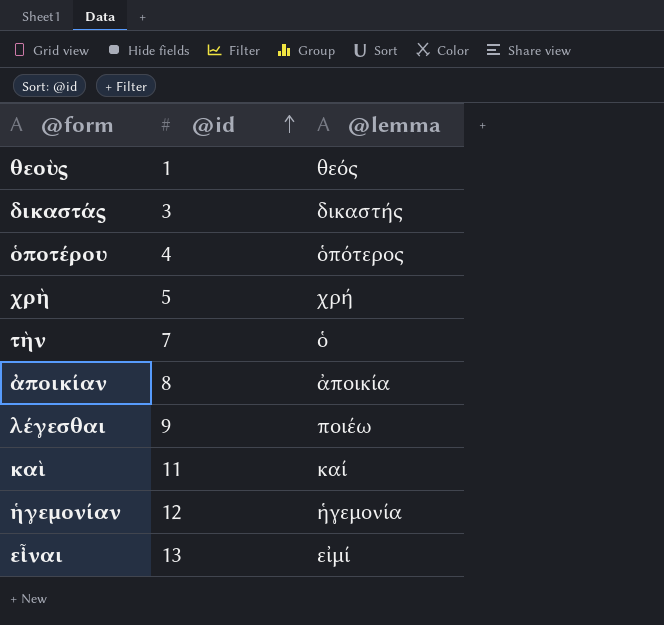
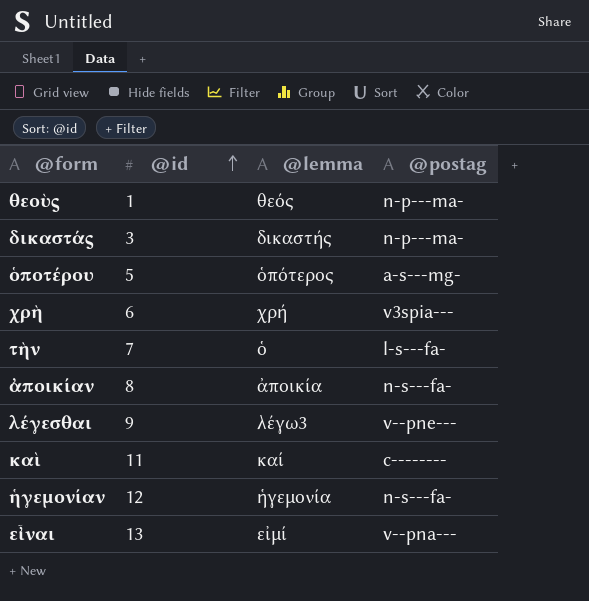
column @postag | position: none -> 4
ὁποτέρου | @id: 4 -> 5
χρὴ | @id: 5 -> 6
λέγεσθαι | @lemma: ποιέω -> λέγω3

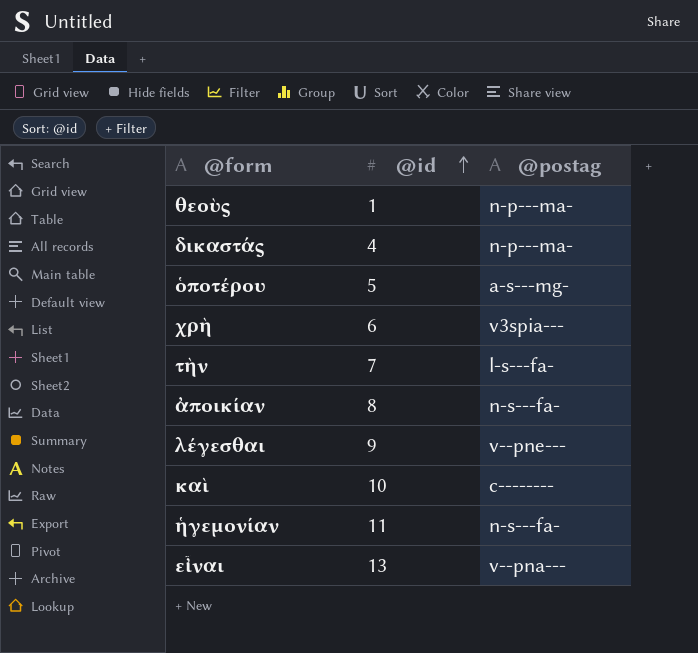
column @lemma | position: 3 -> none
δικαστάς | @id: 3 -> 4
καὶ | @id: 11 -> 10
ἡγεμονίαν | @id: 12 -> 11

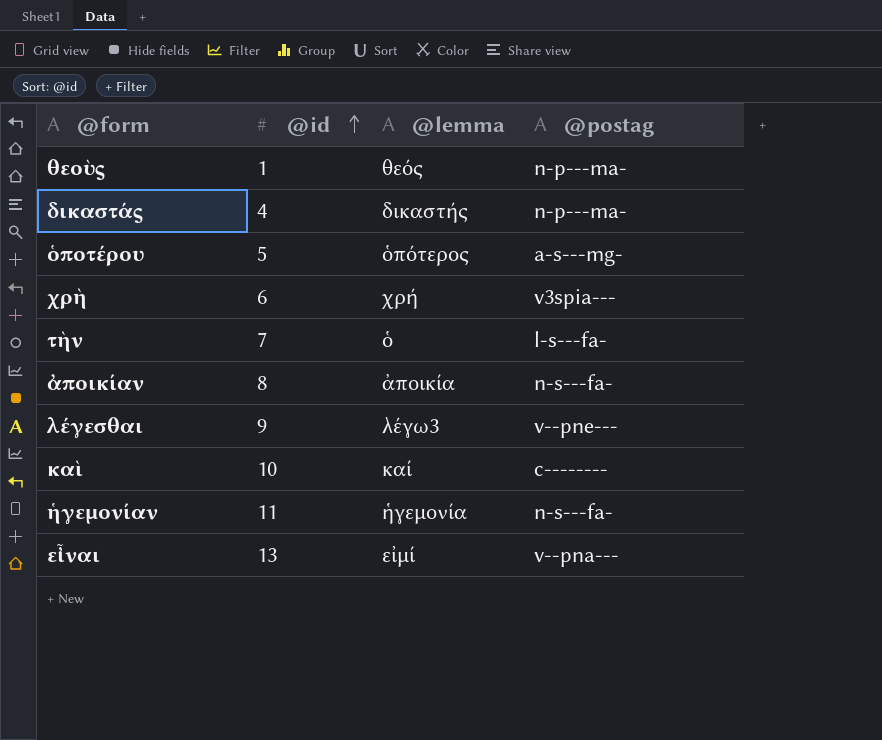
column @lemma | position: none -> 3

